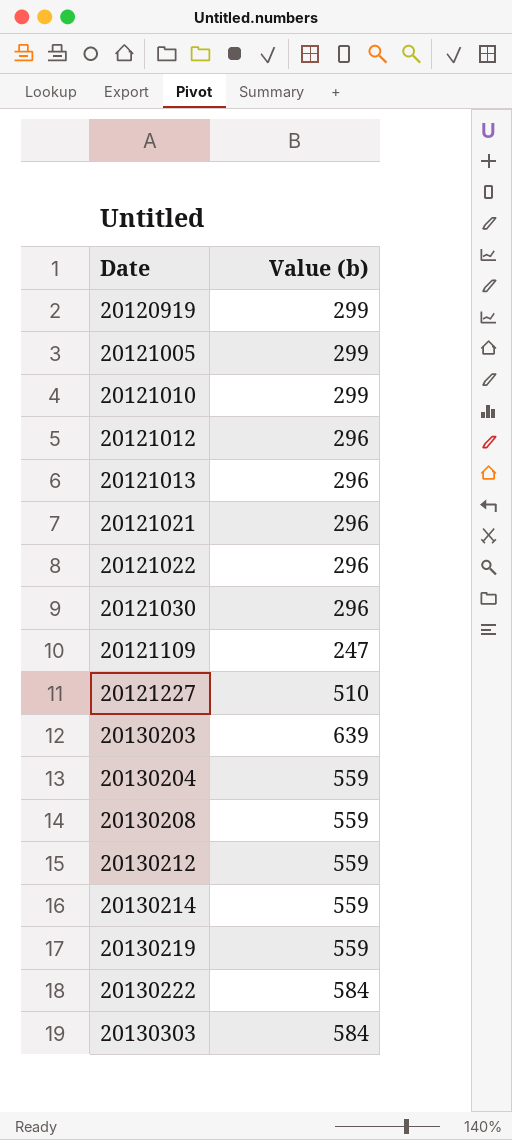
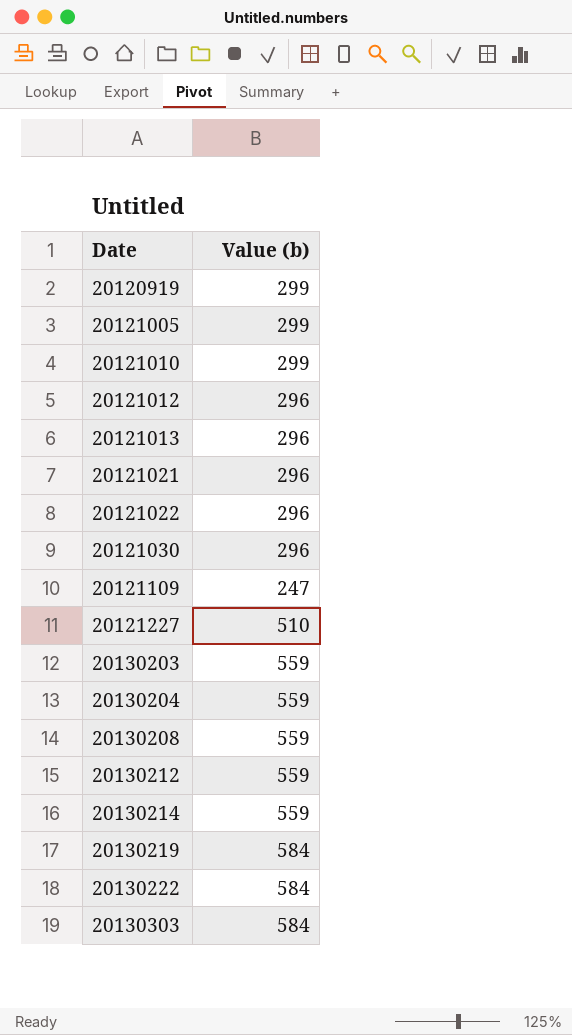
20130203 | Value (b): 639 -> 559
20130219 | Value (b): 559 -> 584

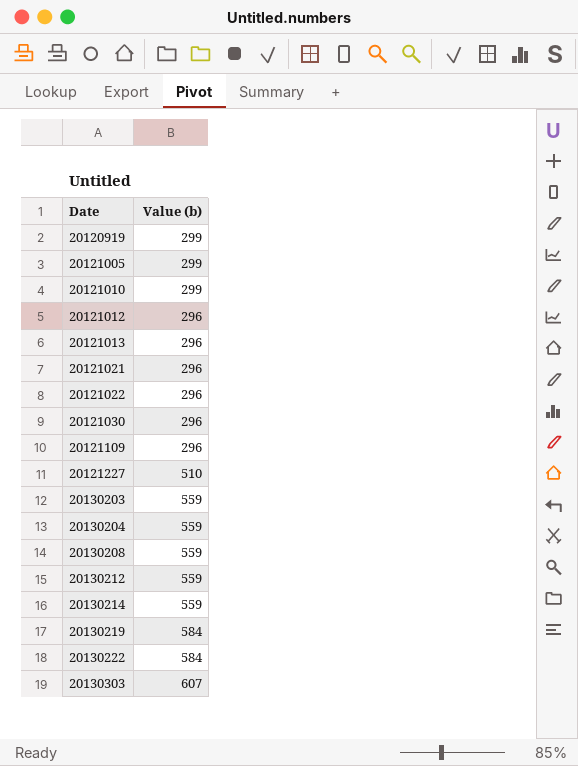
20121109 | Value (b): 247 -> 296
20130303 | Value (b): 584 -> 607

